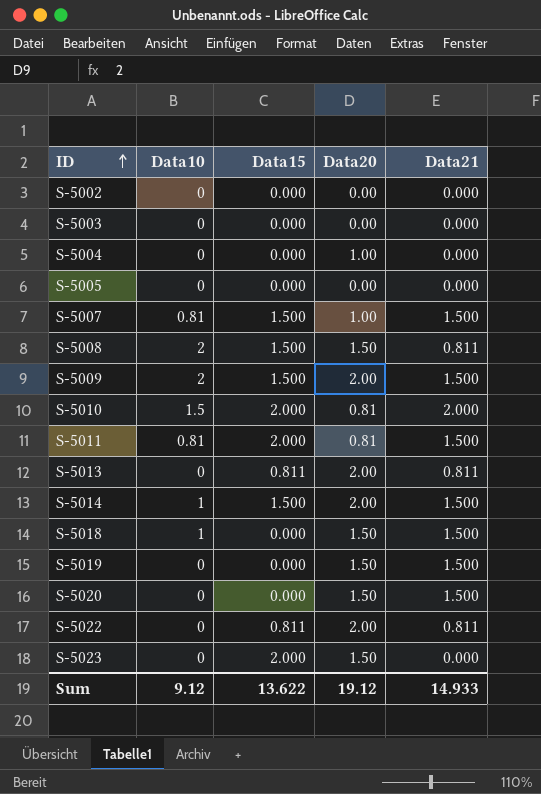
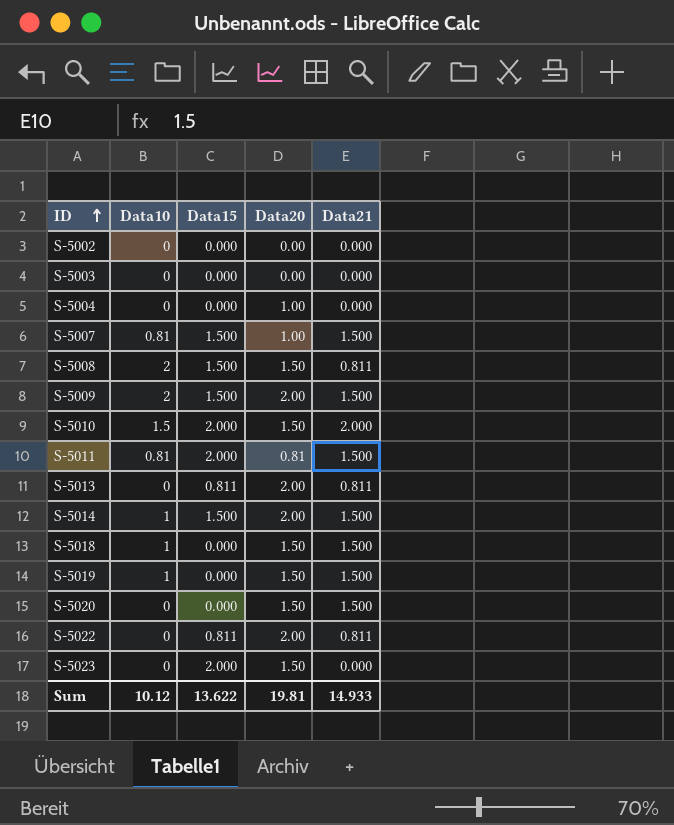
row S-5005: 0 | 0.000 | 0.00 | 0.000 -> none
S-5010 | Data20: 0.81 -> 1.50
S-5019 | Data10: 0 -> 1
Sum | Data10: 9.12 -> 10.12
Sum | Data20: 19.12 -> 19.81

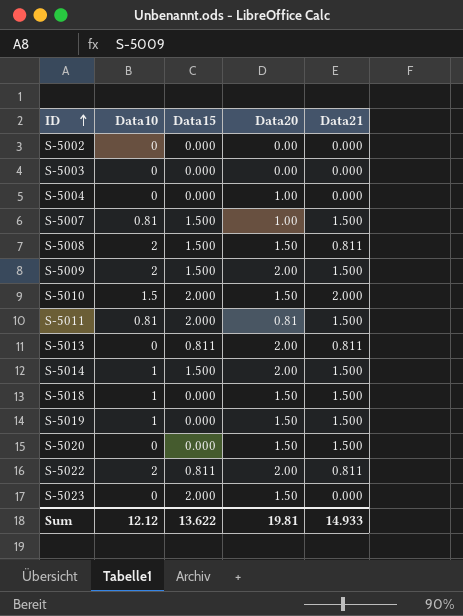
S-5022 | Data10: 0 -> 2
Sum | Data10: 10.12 -> 12.12

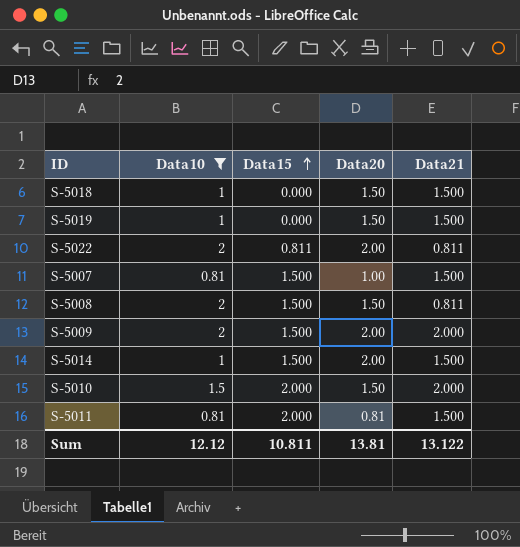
filter: none -> Data10 != 0
row order: ID ascending -> Data15 ascending
S-5009 | Data21: 1.500 -> 2.000
Sum | Data15: 13.622 -> 10.811
Sum | Data20: 19.81 -> 13.81
Sum | Data21: 14.933 -> 13.122

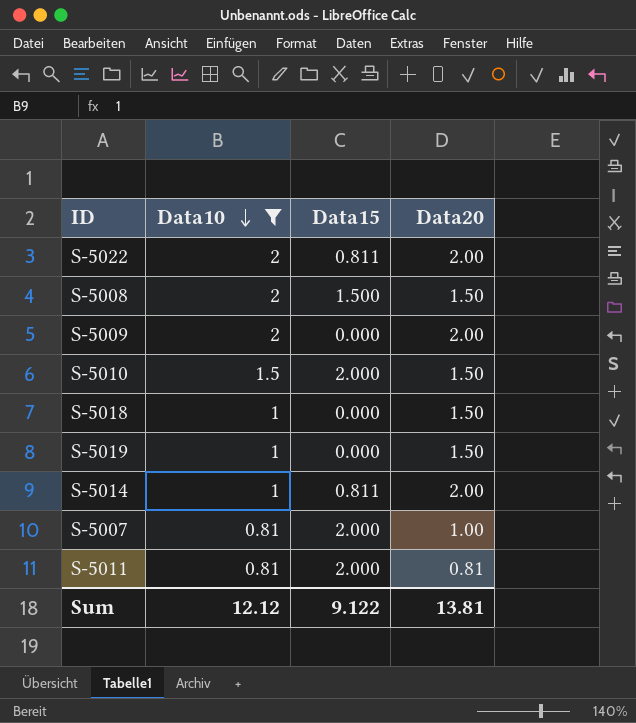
row order: Data15 ascending -> Data10 descending
column Data21 | position: 5 -> none
S-5009 | Data15: 1.500 -> 0.000
S-5014 | Data15: 1.500 -> 0.811
S-5007 | Data15: 1.500 -> 2.000
Sum | Data15: 10.811 -> 9.122

